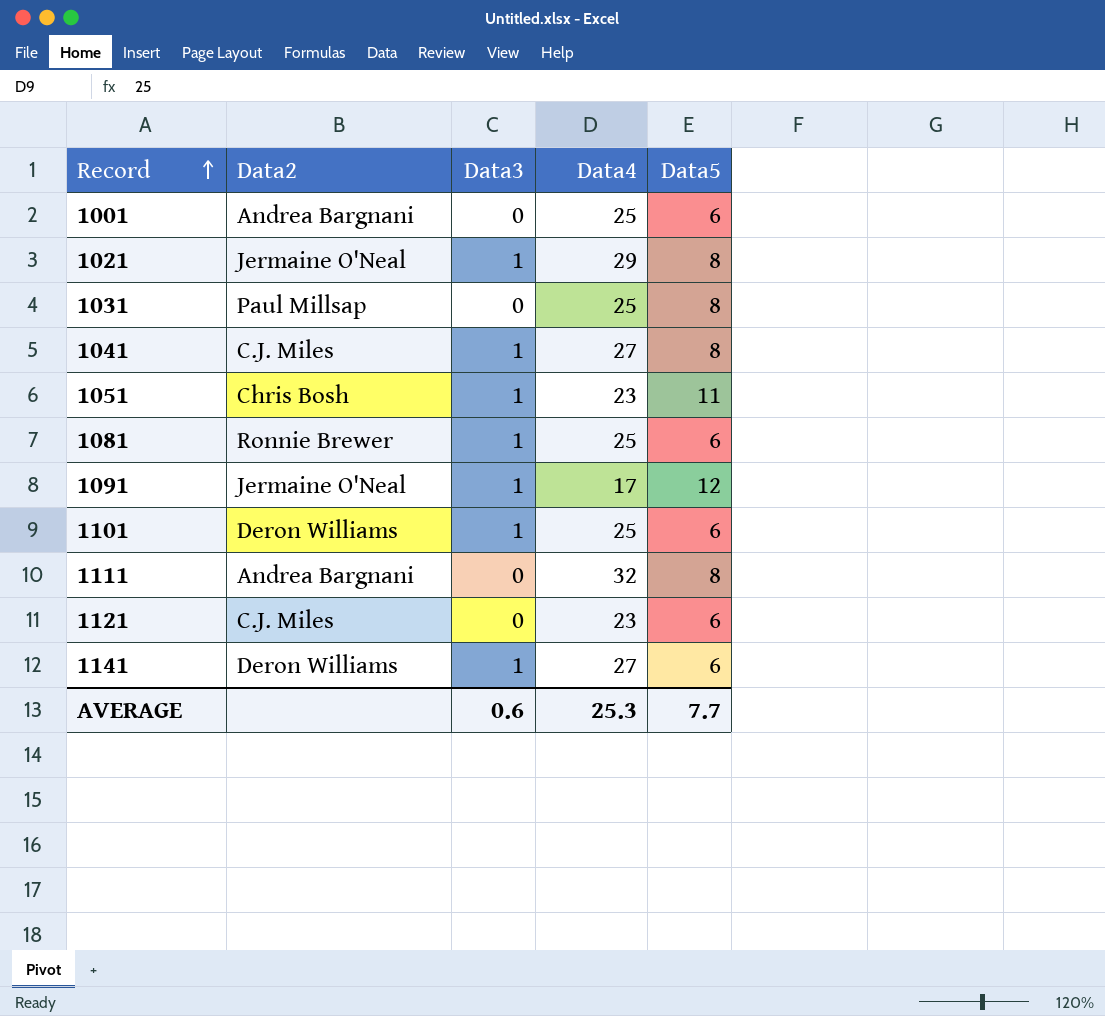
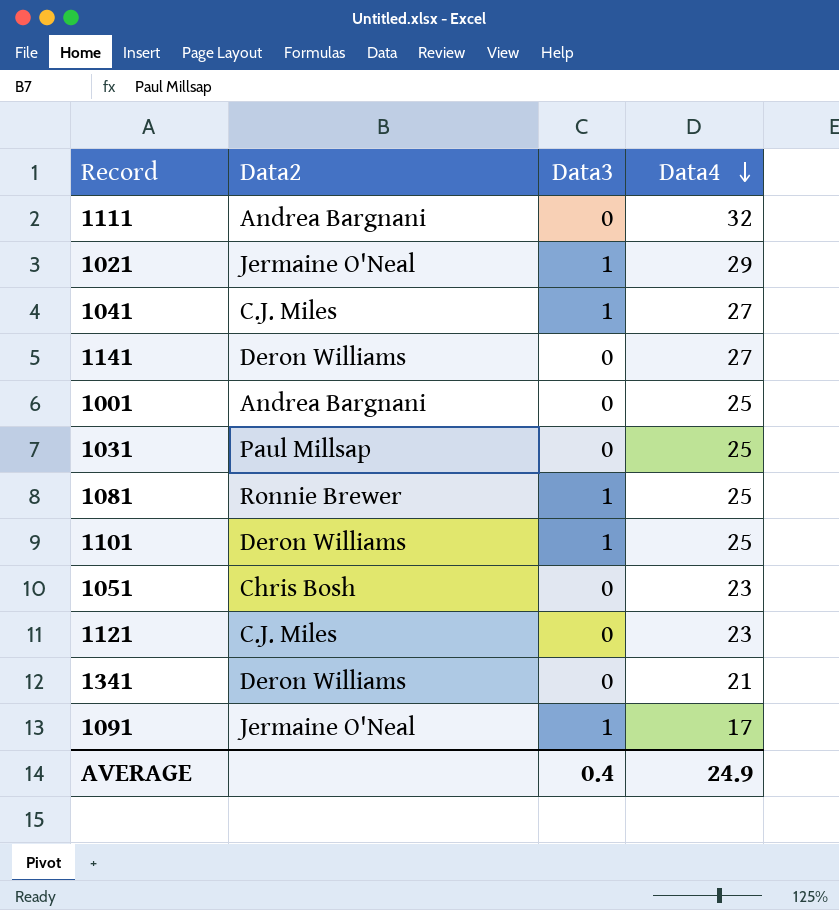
row order: Record ascending -> Data4 descending
column Data5 | position: 5 -> none
1141 | Data3: 1 -> 0
1051 | Data3: 1 -> 0
row 1341: none -> Deron Williams | 0 | 21
AVERAGE | Data3: 0.6 -> 0.4
AVERAGE | Data4: 25.3 -> 24.9

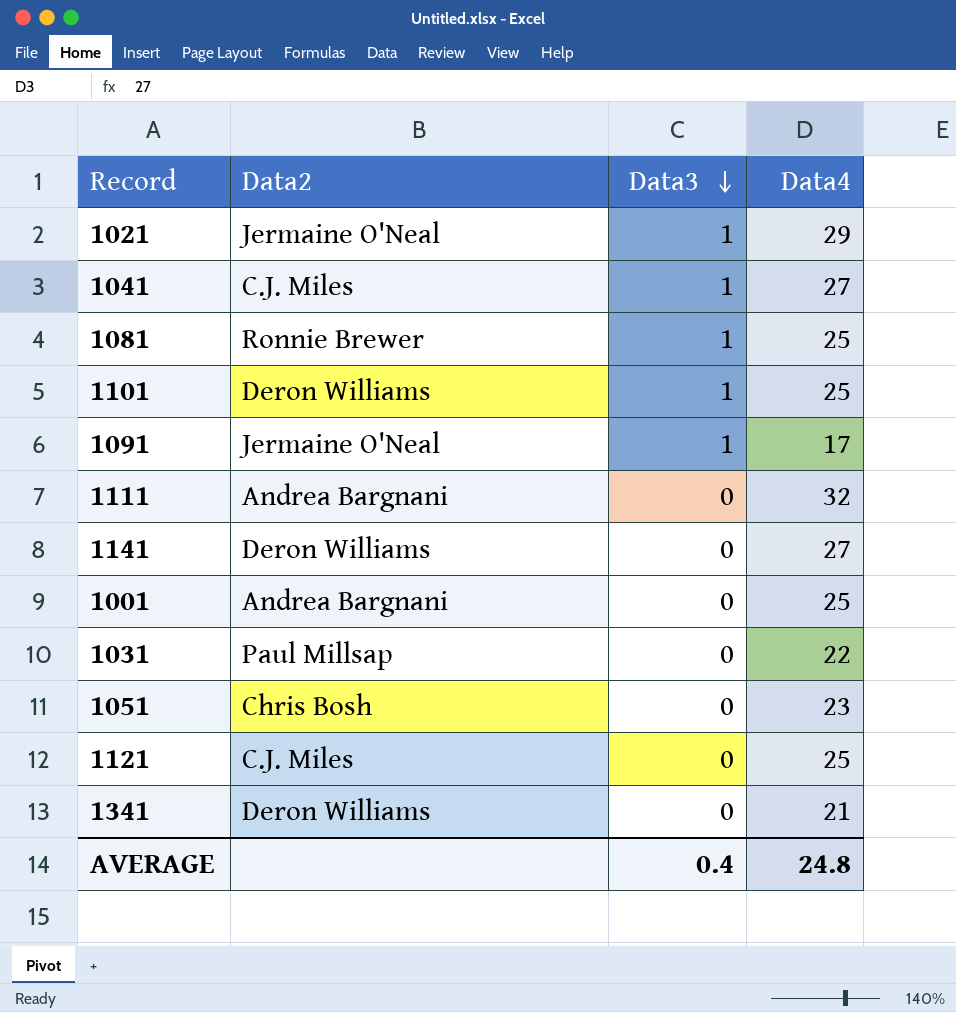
row order: Data4 descending -> Data3 descending
1031 | Data4: 25 -> 22
1121 | Data4: 23 -> 25
AVERAGE | Data4: 24.9 -> 24.8

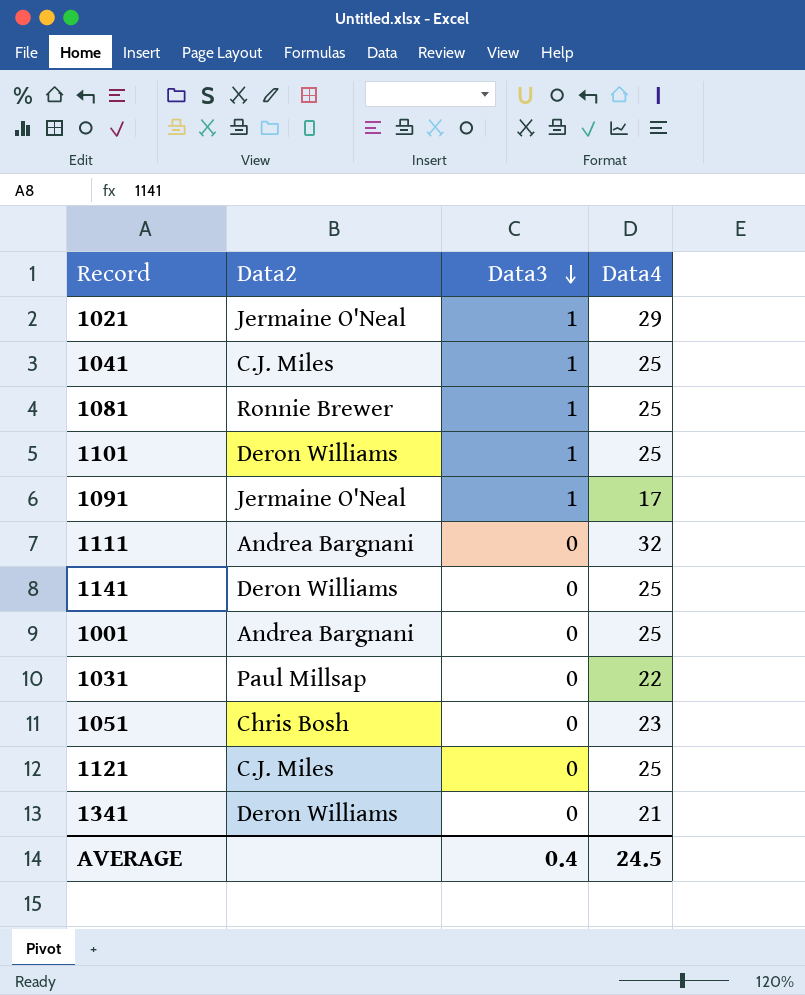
1041 | Data4: 27 -> 25
1141 | Data4: 27 -> 25
AVERAGE | Data4: 24.8 -> 24.5

